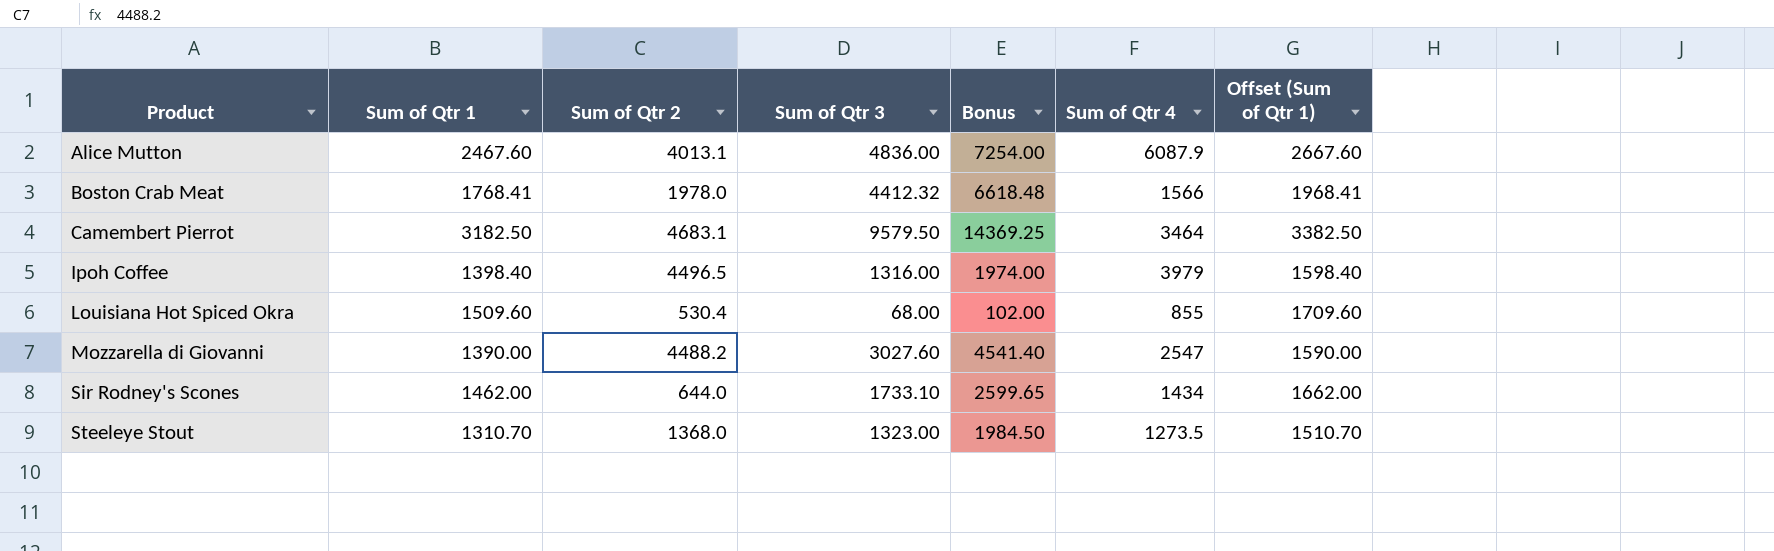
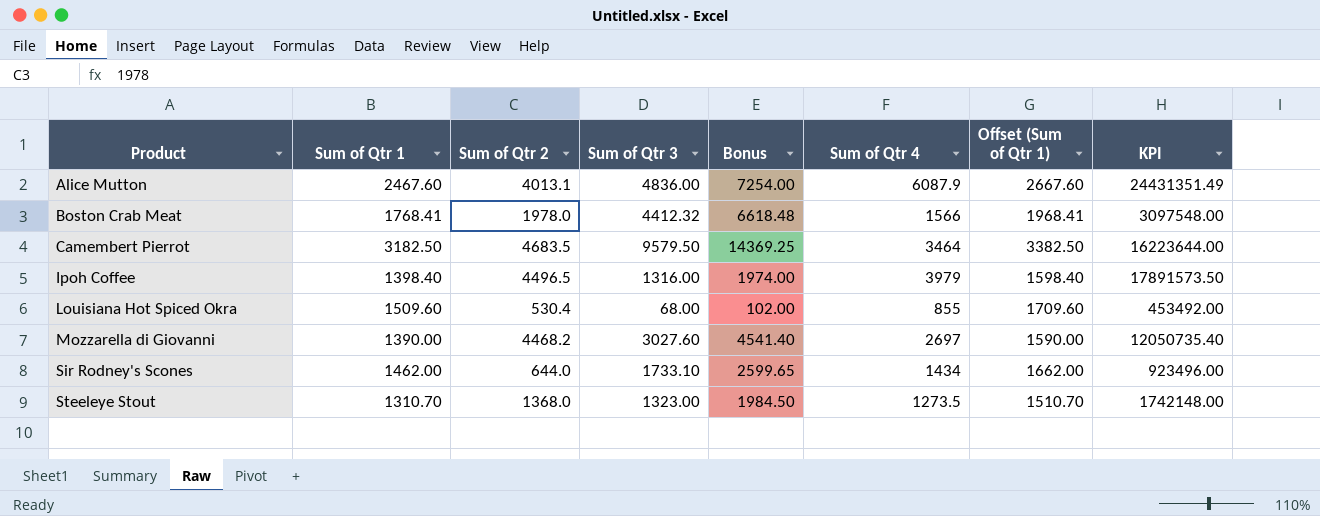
column KPI | formula: none -> [Sum of Qtr 2] * [Sum of Qtr 4]
Camembert Pierrot | Sum of Qtr 2: 4683.1 -> 4683.5
Mozzarella di Giovanni | Sum of Qtr 2: 4488.2 -> 4468.2
Mozzarella di Giovanni | Sum of Qtr 4: 2547 -> 2697

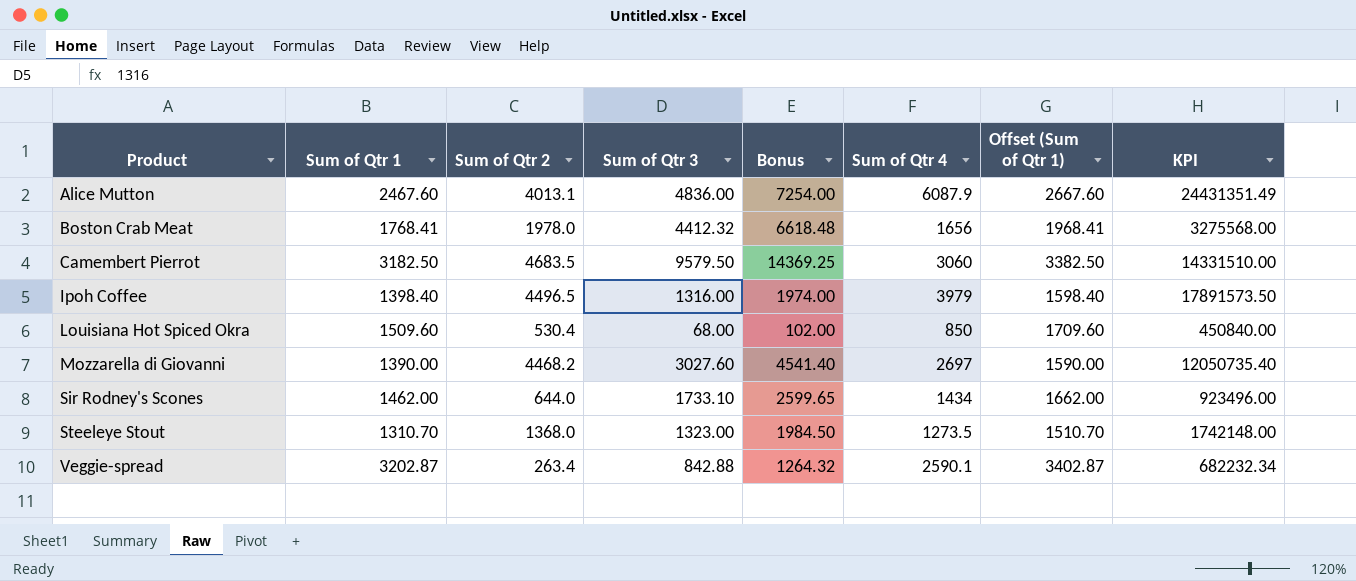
Boston Crab Meat | Sum of Qtr 4: 1566 -> 1656
Boston Crab Meat | KPI: 3097548.00 -> 3275568.00
Camembert Pierrot | Sum of Qtr 4: 3464 -> 3060
Camembert Pierrot | KPI: 16223644.00 -> 14331510.00
Louisiana Hot Spiced Okra | Sum of Qtr 4: 855 -> 850
Louisiana Hot Spiced Okra | KPI: 453492.00 -> 450840.00
row Veggie-spread: none -> 3202.87 | 263.4 | 842.88 | 1264.32 | 2590.1 | 3402.87 | 682232.34

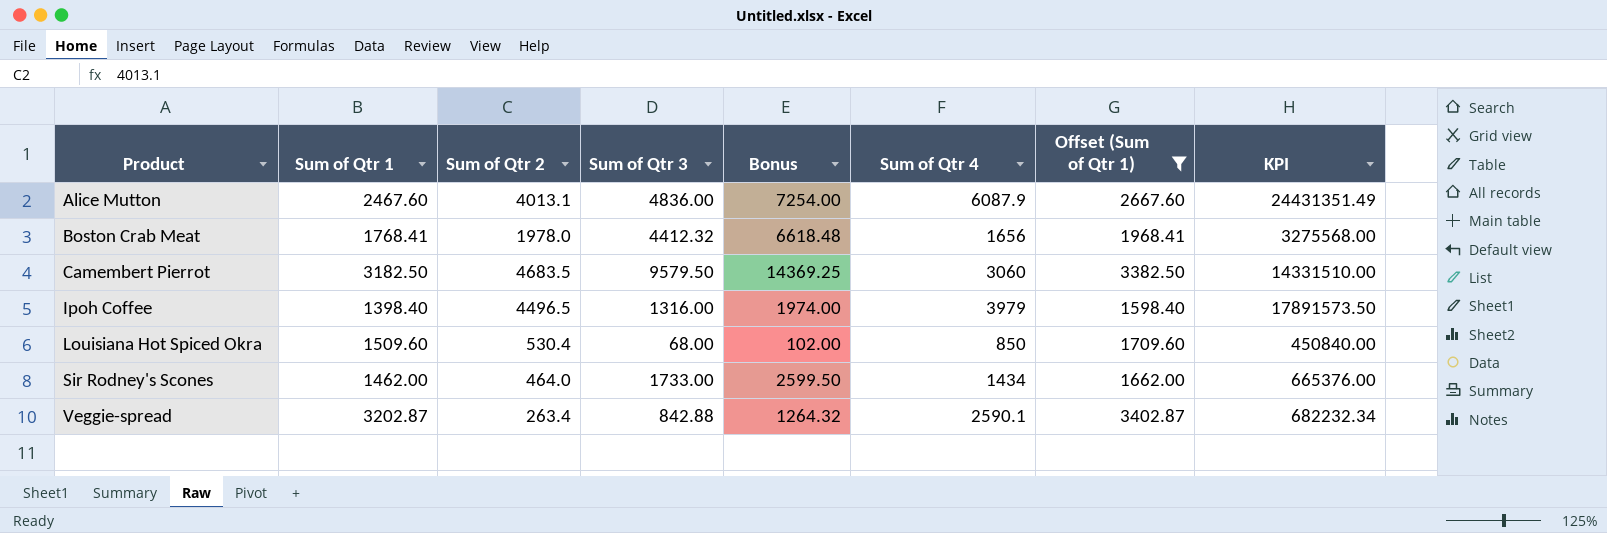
filter: none -> Offset (Sum of Qtr 1) >= 1598.40
Sir Rodney's Scones | Sum of Qtr 2: 644.0 -> 464.0
Sir Rodney's Scones | Sum of Qtr 3: 1733.10 -> 1733.00
Sir Rodney's Scones | Bonus: 2599.65 -> 2599.50
Sir Rodney's Scones | KPI: 923496.00 -> 665376.00

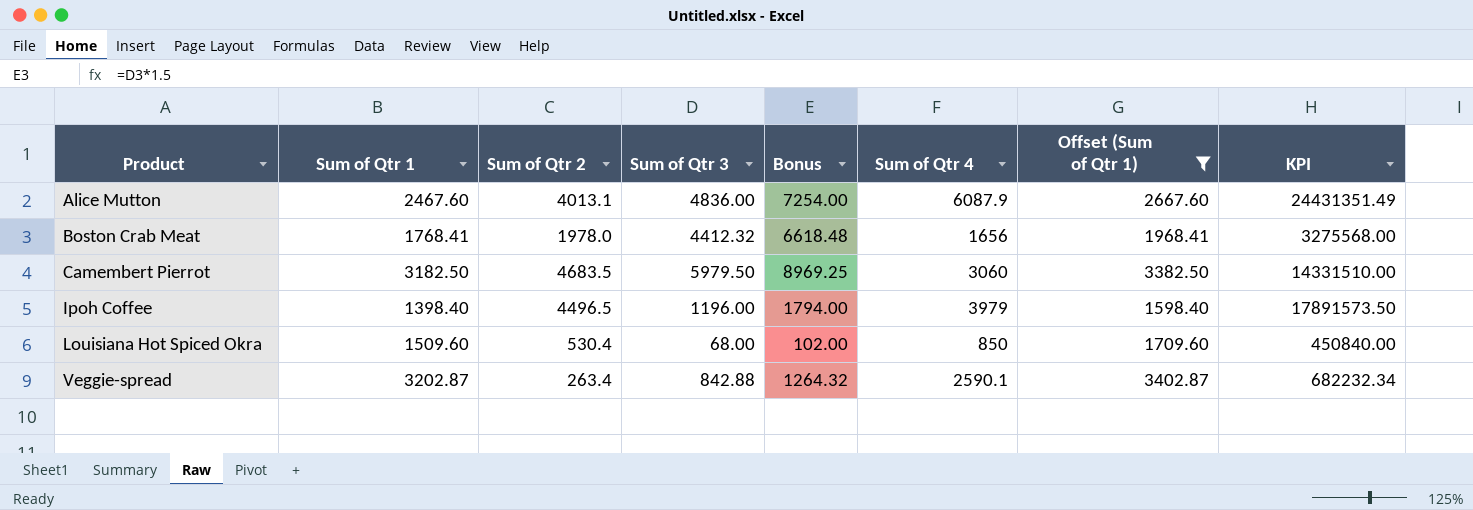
row Sir Rodney's Scones: 1462.00 | 464.0 | 1733.00 | 2599.50 | 1434 | 1662.00 | 665376.00 -> none
Camembert Pierrot | Sum of Qtr 3: 9579.50 -> 5979.50
Camembert Pierrot | Bonus: 14369.25 -> 8969.25
Ipoh Coffee | Sum of Qtr 3: 1316.00 -> 1196.00
Ipoh Coffee | Bonus: 1974.00 -> 1794.00

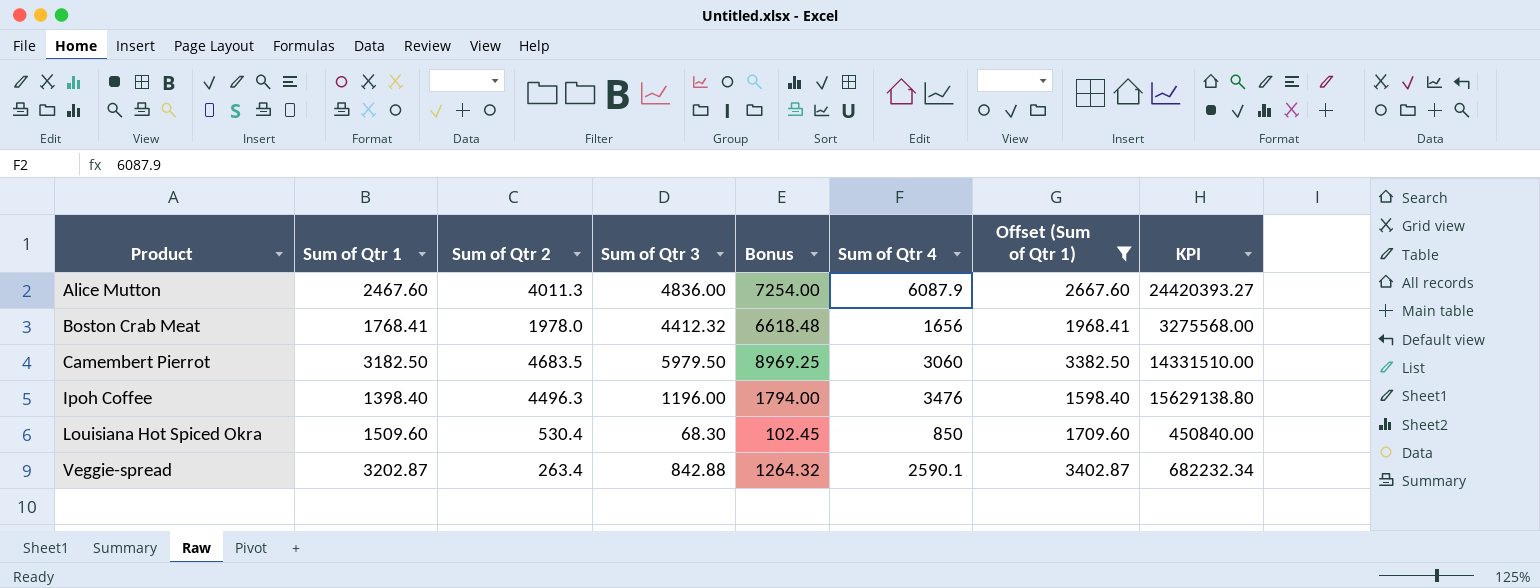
Alice Mutton | Sum of Qtr 2: 4013.1 -> 4011.3
Alice Mutton | KPI: 24431351.49 -> 24420393.27
Ipoh Coffee | Sum of Qtr 2: 4496.5 -> 4496.3
Ipoh Coffee | Sum of Qtr 4: 3979 -> 3476
Ipoh Coffee | KPI: 17891573.50 -> 15629138.80
Louisiana Hot Spiced Okra | Sum of Qtr 3: 68.00 -> 68.30
Louisiana Hot Spiced Okra | Bonus: 102.00 -> 102.45

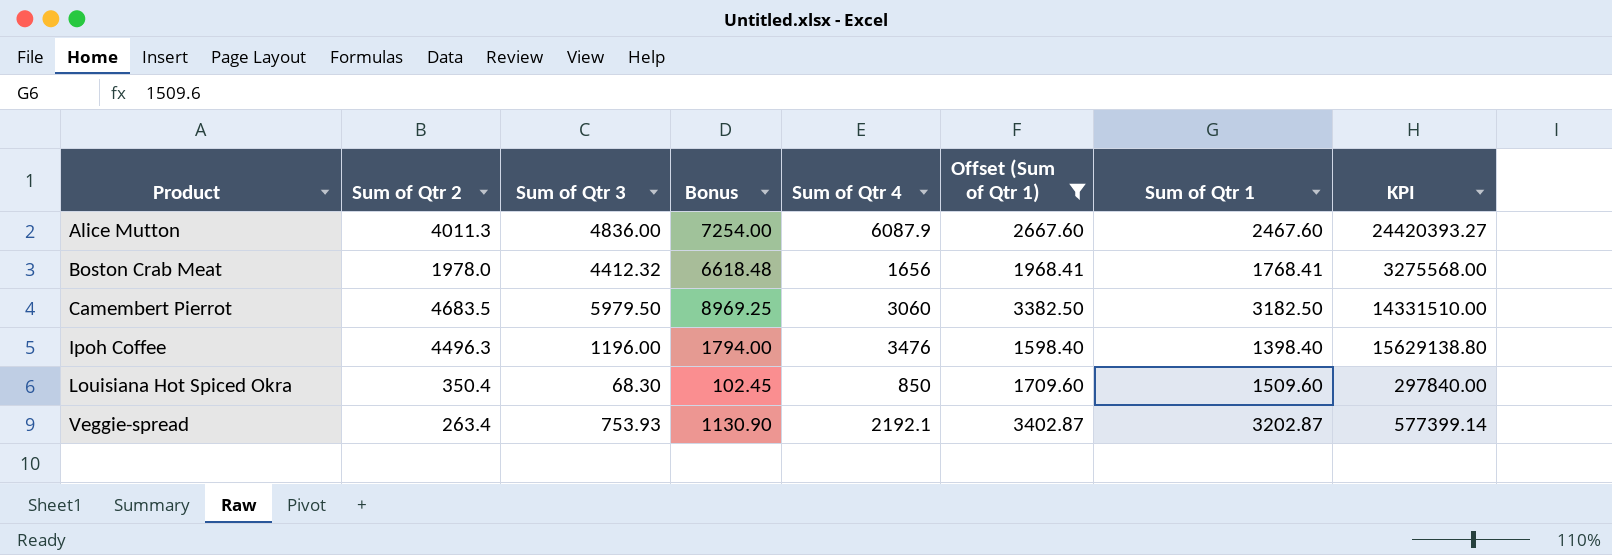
column Sum of Qtr 1 | position: 2 -> 7
Louisiana Hot Spiced Okra | Sum of Qtr 2: 530.4 -> 350.4
Louisiana Hot Spiced Okra | KPI: 450840.00 -> 297840.00
Veggie-spread | Sum of Qtr 3: 842.88 -> 753.93
Veggie-spread | Bonus: 1264.32 -> 1130.90
Veggie-spread | Sum of Qtr 4: 2590.1 -> 2192.1
Veggie-spread | KPI: 682232.34 -> 577399.14

